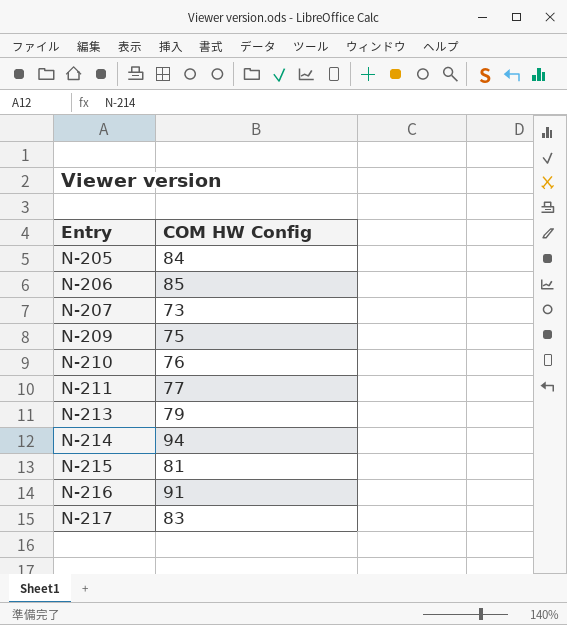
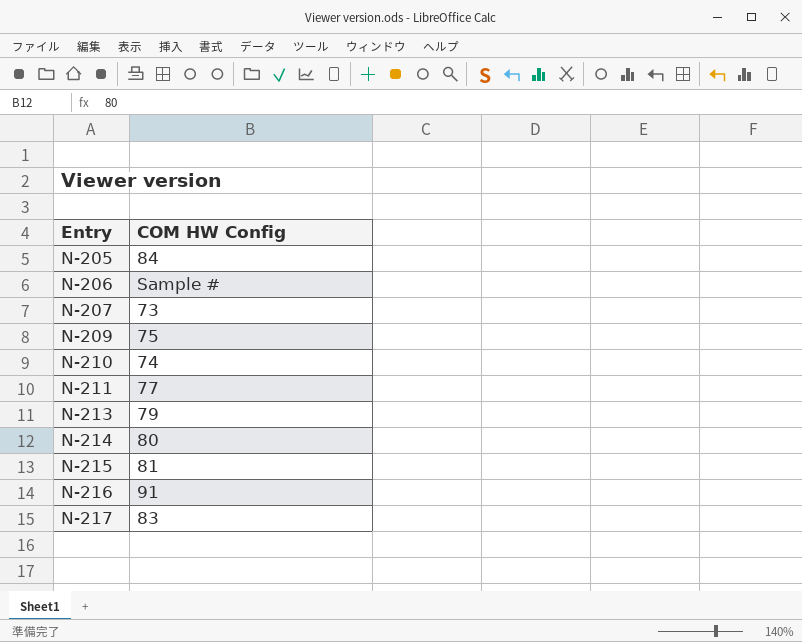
N-206 | COM HW Config: 85 -> Sample #
N-210 | COM HW Config: 76 -> 74
N-214 | COM HW Config: 94 -> 80

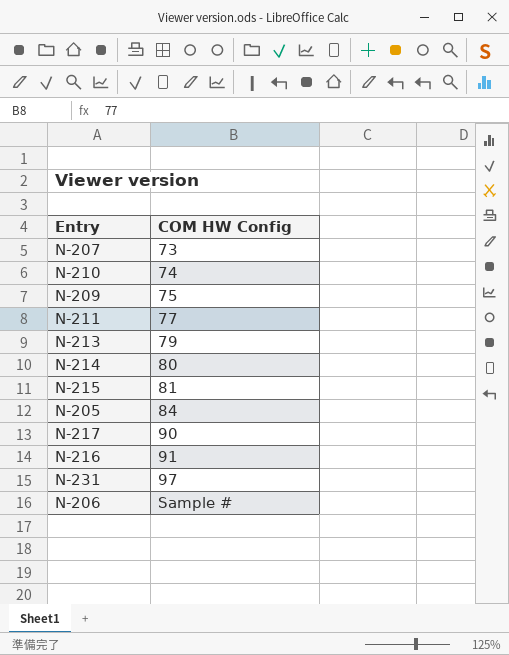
row order: Entry ascending -> COM HW Config ascending
N-217 | COM HW Config: 83 -> 90
row N-231: none -> 97

